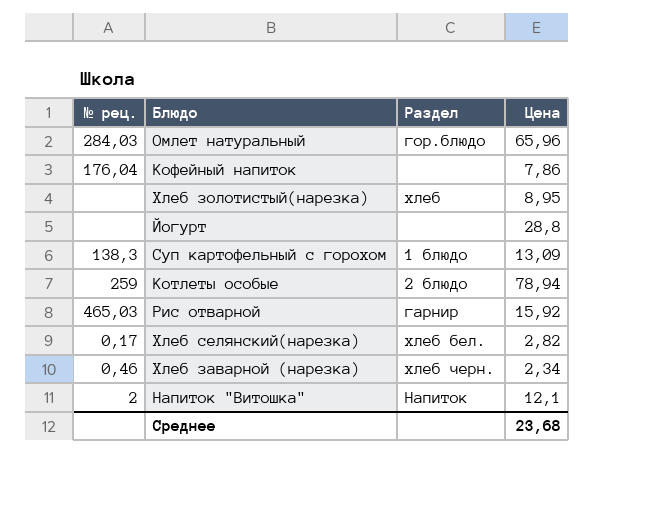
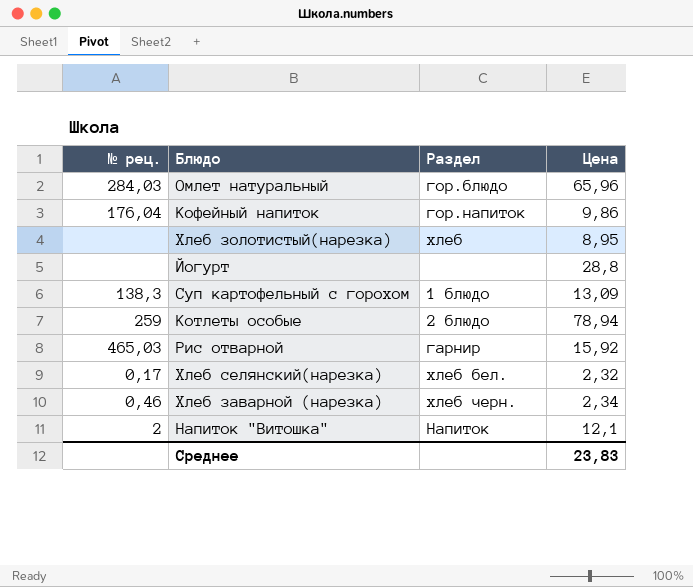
Кофейный напиток | Раздел: none -> гор.напиток
Кофейный напиток | Цена: 7,86 -> 9,86
Хлеб селянский(нарезка) | Цена: 2,82 -> 2,32
Среднее | Цена: 23,68 -> 23,83

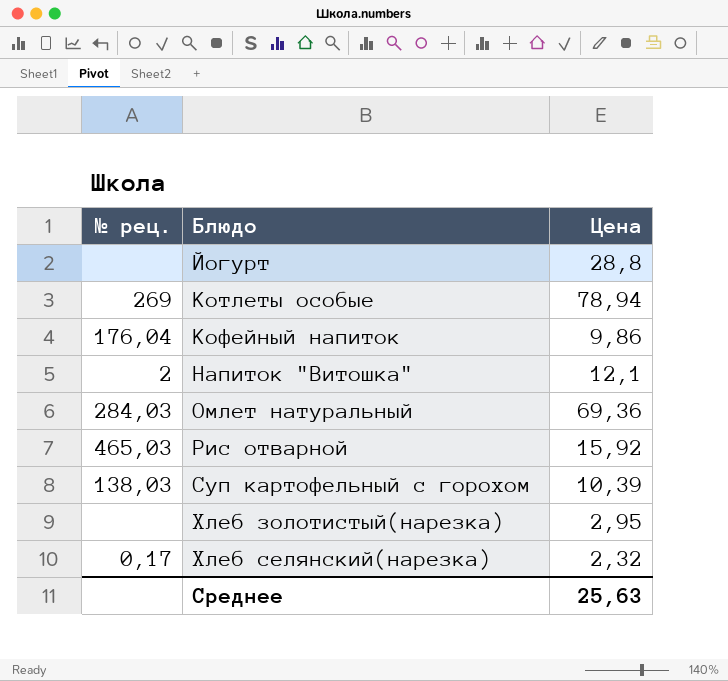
row order: none -> Блюдо ascending
column Раздел | position: 3 -> none
row Хлеб заварной (нарезка): 0,46 | хлеб черн. | 2,34 -> none
Котлеты особые | № рец.: 259 -> 269
Омлет натуральный | Цена: 65,96 -> 69,36
Суп картофельный с горохом | № рец.: 138,3 -> 138,03
Суп картофельный с горохом | Цена: 13,09 -> 10,39
Хлеб золотистый(нарезка) | Цена: 8,95 -> 2,95
Среднее | Цена: 23,83 -> 25,63

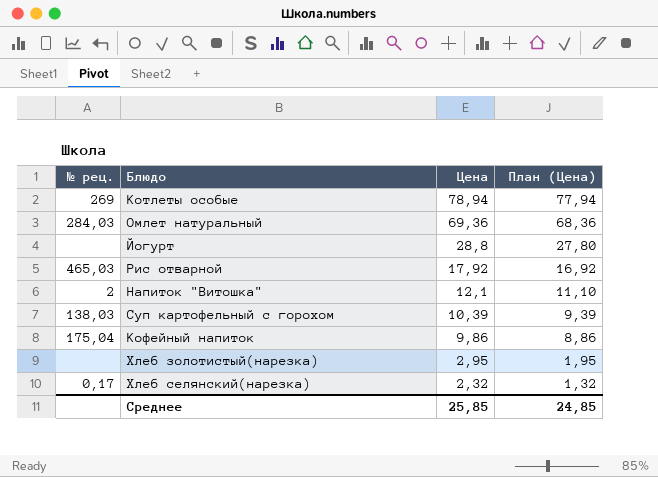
row order: Блюдо ascending -> Цена descending
column План (Цена) | formula: none -> [Цена] - 1
Рис отварной | Цена: 15,92 -> 17,92
Кофейный напиток | № рец.: 176,04 -> 175,04
Среднее | Цена: 25,63 -> 25,85

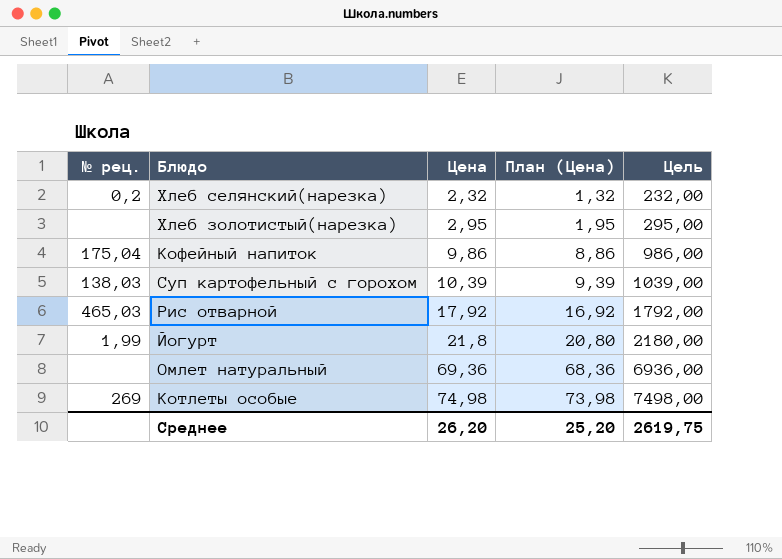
row order: Цена descending -> Цена ascending
column Цель | formula: none -> [Цена] * 100
row Напиток "Витошка": 2 | 12,1 | 11,10 -> none
Хлеб селянский(нарезка) | № рец.: 0,17 -> 0,2
Йогурт | № рец.: none -> 1,99
Йогурт | Цена: 28,8 -> 21,8
Йогурт | План (Цена): 27,80 -> 20,80
Омлет натуральный | № рец.: 284,03 -> none
Котлеты особые | Цена: 78,94 -> 74,98
Котлеты особые | План (Цена): 77,94 -> 73,98
Среднее | Цена: 25,85 -> 26,20
Среднее | План (Цена): 24,85 -> 25,20

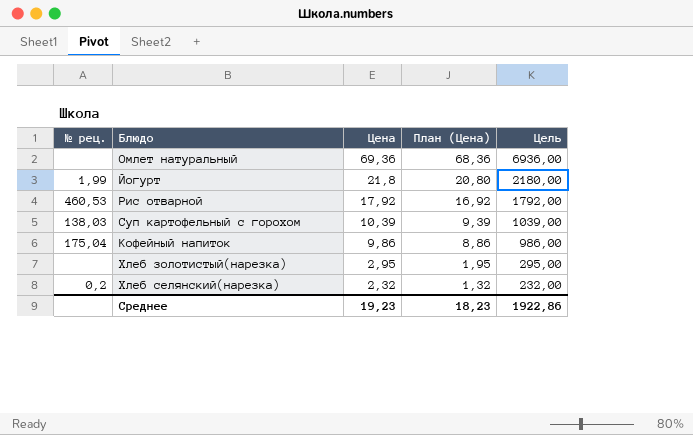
row order: Цена ascending -> Цена descending
row Котлеты особые: 269 | 74,98 | 73,98 | 7498,00 -> none
Рис отварной | № рец.: 465,03 -> 460,53
Среднее | Цена: 26,20 -> 19,23
Среднее | План (Цена): 25,20 -> 18,23
Среднее | Цель: 2619,75 -> 1922,86

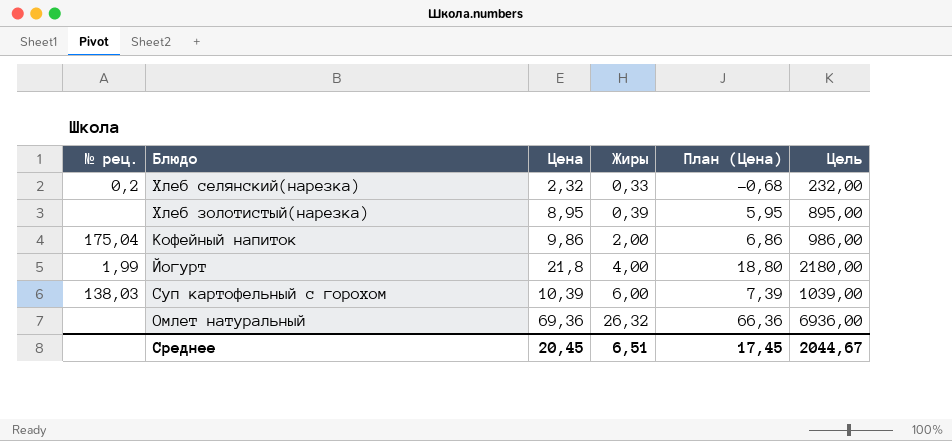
row order: Цена descending -> Жиры ascending
column Жиры | position: none -> 4
column План (Цена) | formula: [Цена] - 1 -> [Цена] - 3
row Рис отварной: 460,53 | 17,92 | 16,92 | 1792,00 -> none
Хлеб золотистый(нарезка) | Цена: 2,95 -> 8,95
Хлеб золотистый(нарезка) | Цель: 295,00 -> 895,00
Среднее | Цена: 19,23 -> 20,45
Среднее | План (Цена): 18,23 -> 17,45
Среднее | Цель: 1922,86 -> 2044,67

